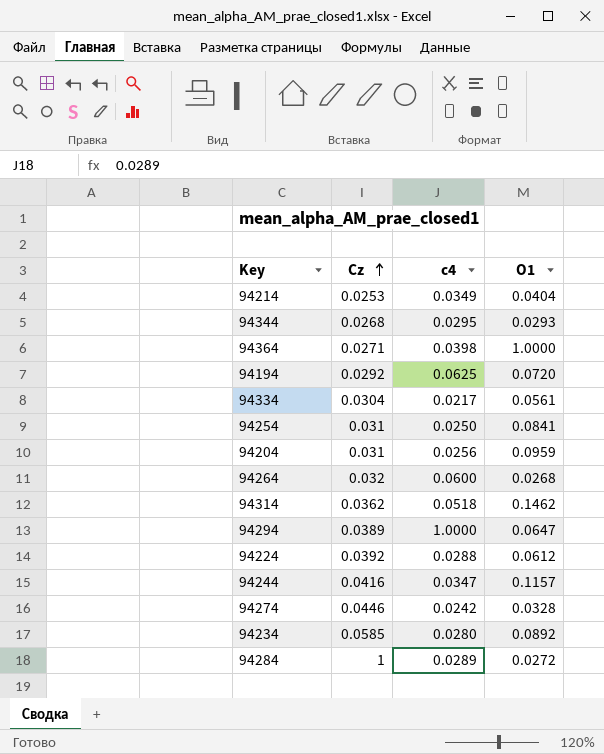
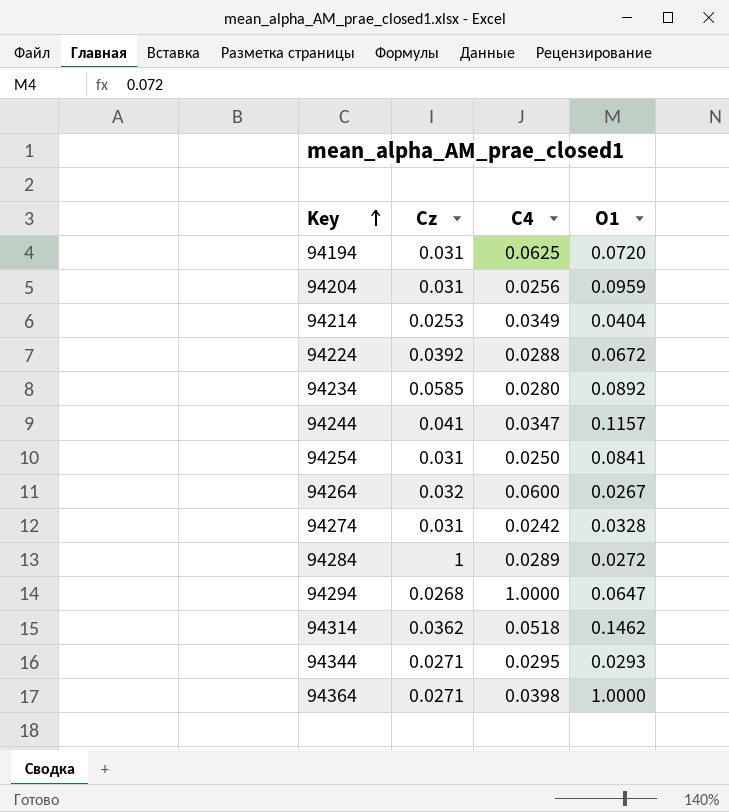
row order: Cz ascending -> Key ascending
column name: c4 -> C4
row 94334: 0.0304 | 0.0217 | 0.0561 -> none
94194 | Cz: 0.0292 -> 0.031
94224 | O1: 0.0612 -> 0.0672
94244 | Cz: 0.0416 -> 0.041
94264 | O1: 0.0268 -> 0.0267
94274 | Cz: 0.0446 -> 0.031
94294 | Cz: 0.0389 -> 0.0268
94344 | Cz: 0.0268 -> 0.0271

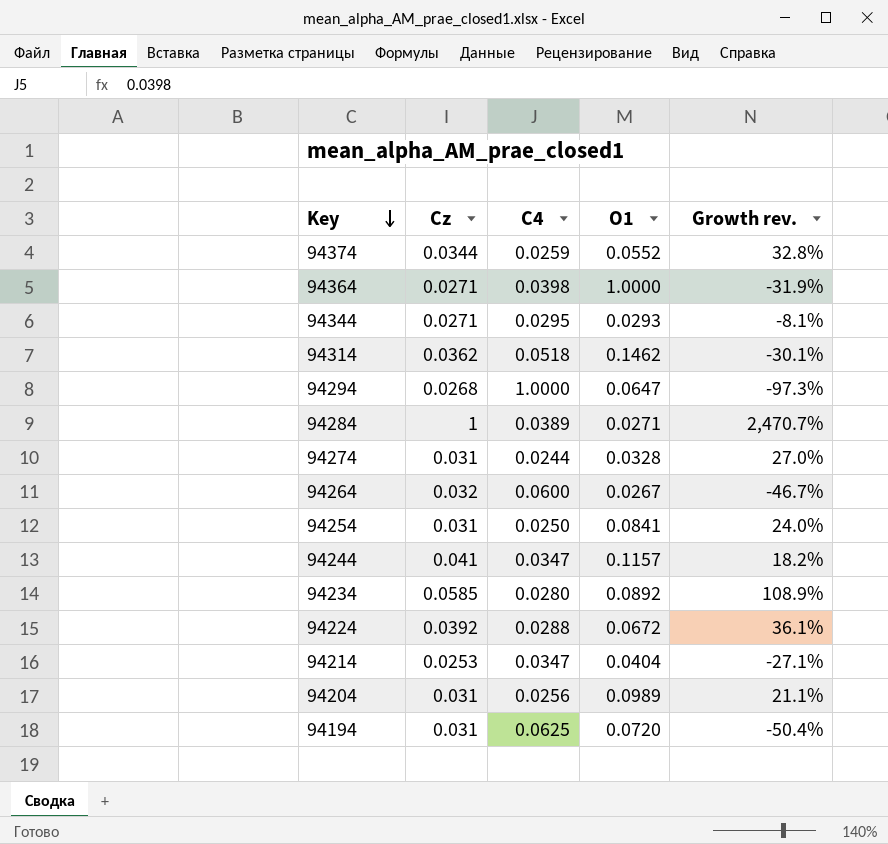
row order: Key ascending -> Key descending
column Growth rev. | formula: none -> ([Cz] - [C4]) / [C4]
row 94374: none -> 0.0344 | 0.0259 | 0.0552 | 32.8%
94284 | C4: 0.0289 -> 0.0389
94284 | O1: 0.0272 -> 0.0271
94274 | C4: 0.0242 -> 0.0244
94214 | C4: 0.0349 -> 0.0347
94204 | O1: 0.0959 -> 0.0989

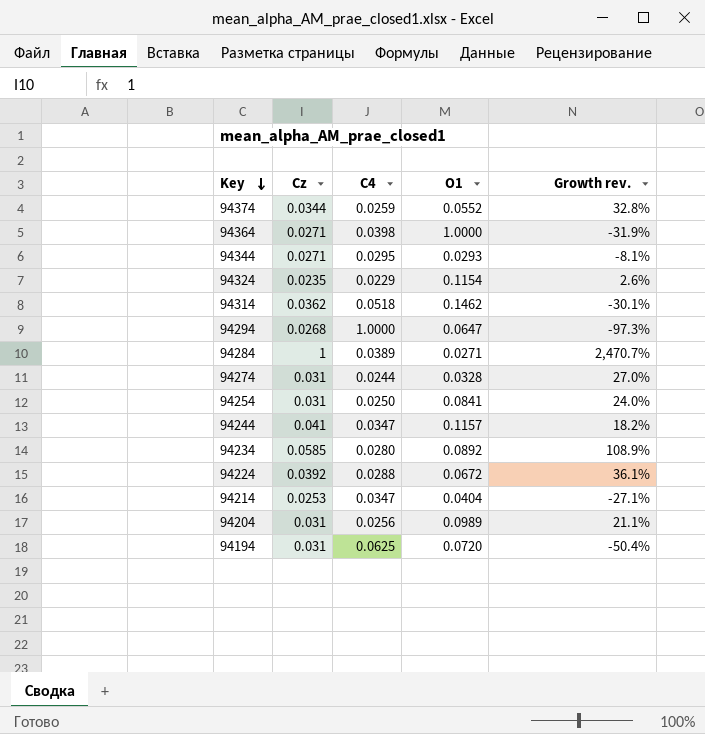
row 94264: 0.032 | 0.0600 | 0.0267 | -46.7% -> none
row 94324: none -> 0.0235 | 0.0229 | 0.1154 | 2.6%

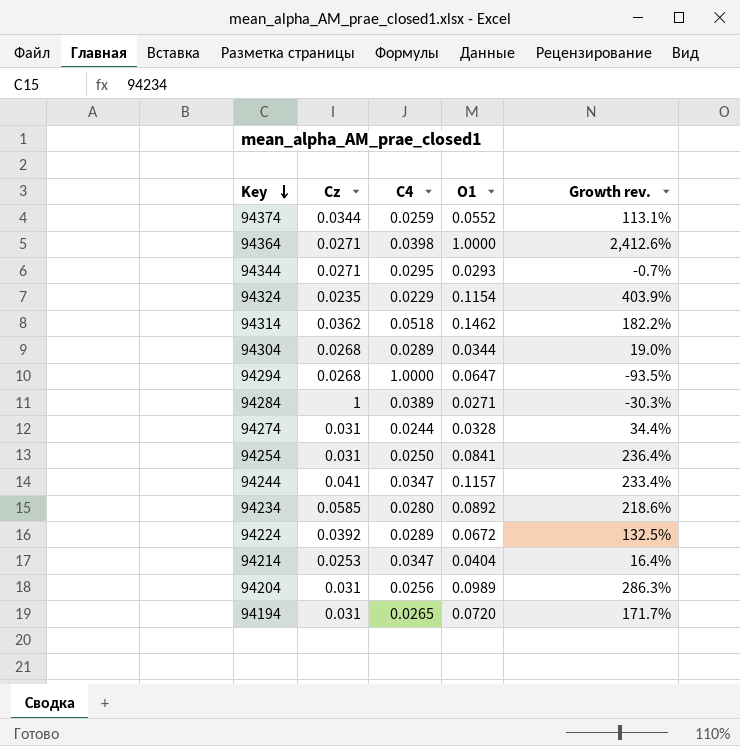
column Growth rev. | formula: ([Cz] - [C4]) / [C4] -> ([O1] - [C4]) / [C4]
row 94304: none -> 0.0268 | 0.0289 | 0.0344 | 19.0%
94224 | C4: 0.0288 -> 0.0289
94194 | C4: 0.0625 -> 0.0265

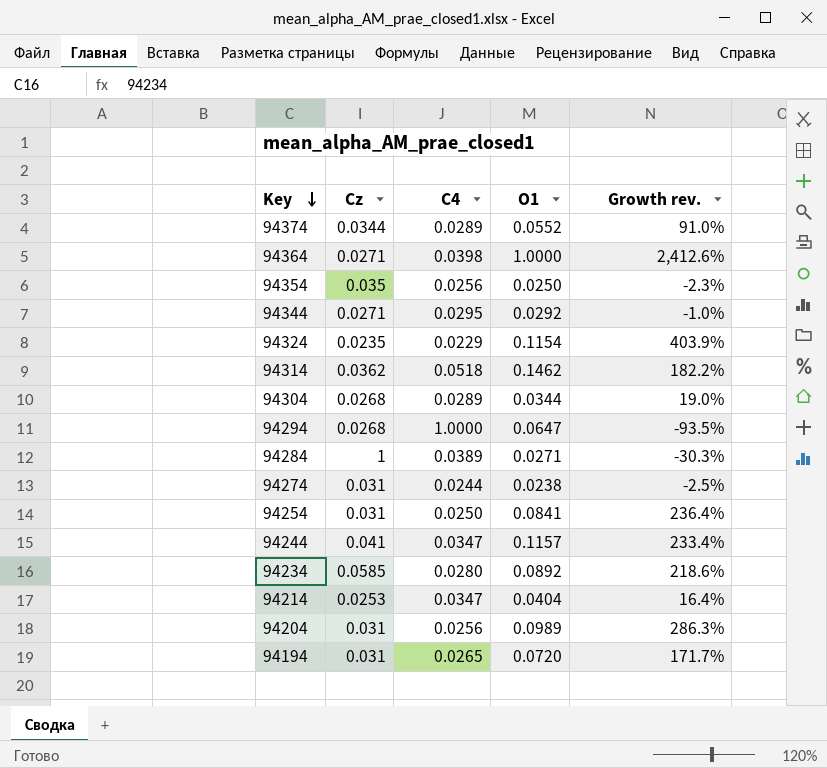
row 94224: 0.0392 | 0.0289 | 0.0672 | 132.5% -> none
94374 | C4: 0.0259 -> 0.0289
94374 | Growth rev.: 113.1% -> 91.0%
row 94354: none -> 0.035 | 0.0256 | 0.0250 | -2.3%
94344 | O1: 0.0293 -> 0.0292
94344 | Growth rev.: -0.7% -> -1.0%
94274 | O1: 0.0328 -> 0.0238
94274 | Growth rev.: 34.4% -> -2.5%

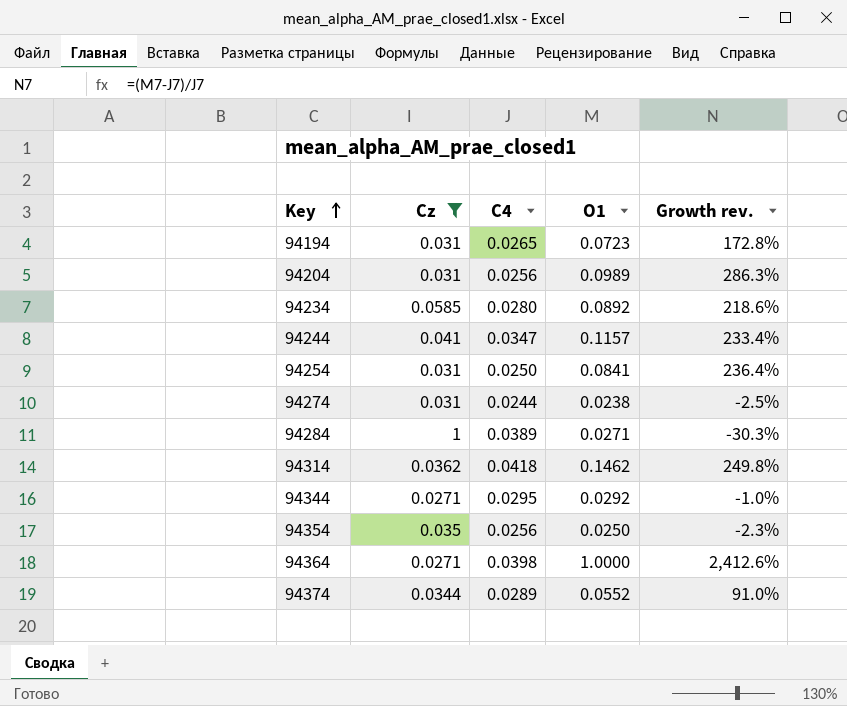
filter: none -> Cz >= 0.0271
row order: Key descending -> Key ascending
94194 | O1: 0.0720 -> 0.0723
94194 | Growth rev.: 171.7% -> 172.8%
94314 | C4: 0.0518 -> 0.0418
94314 | Growth rev.: 182.2% -> 249.8%

